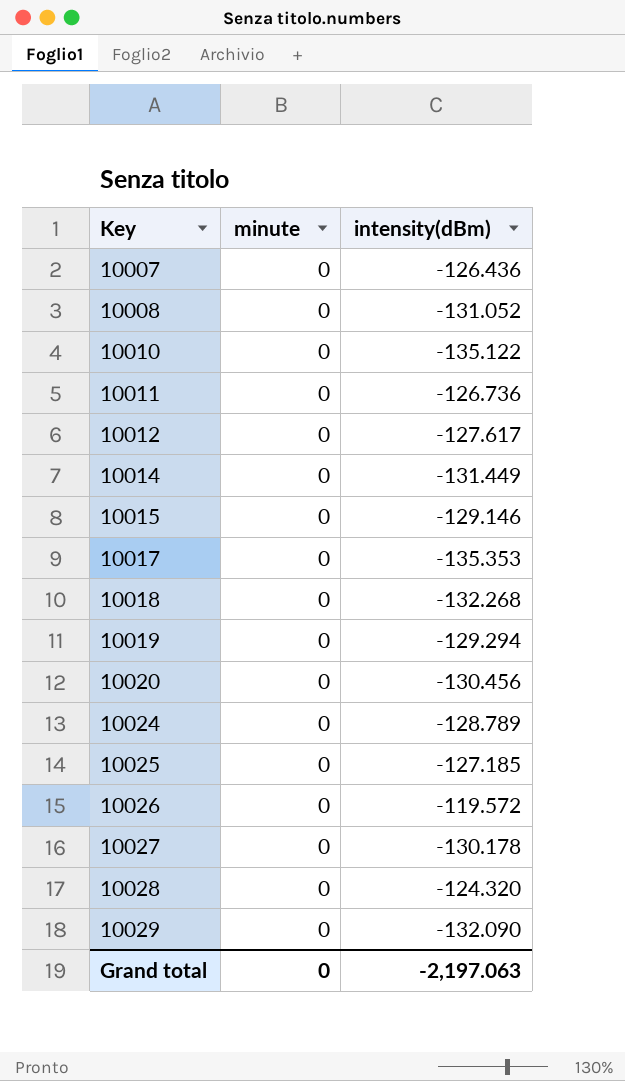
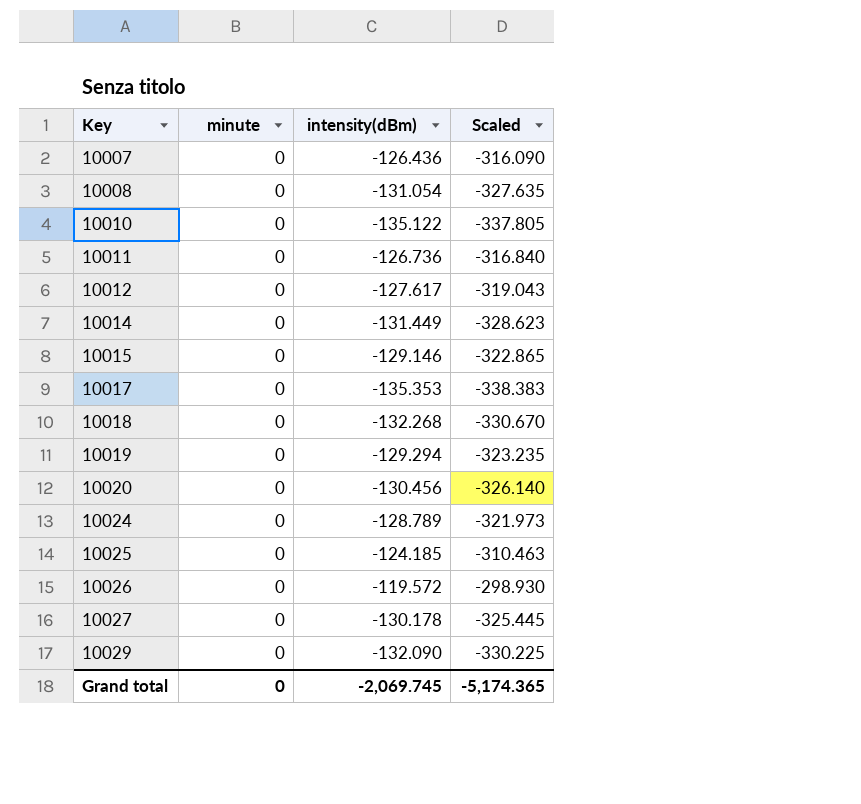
column Scaled | formula: none -> [intensity(dBm)] * 2.5
row 10028: 0 | -124.320 -> none
10008 | intensity(dBm): -131.052 -> -131.054
10025 | intensity(dBm): -127.185 -> -124.185
Grand total | intensity(dBm): -2,197.063 -> -2,069.745

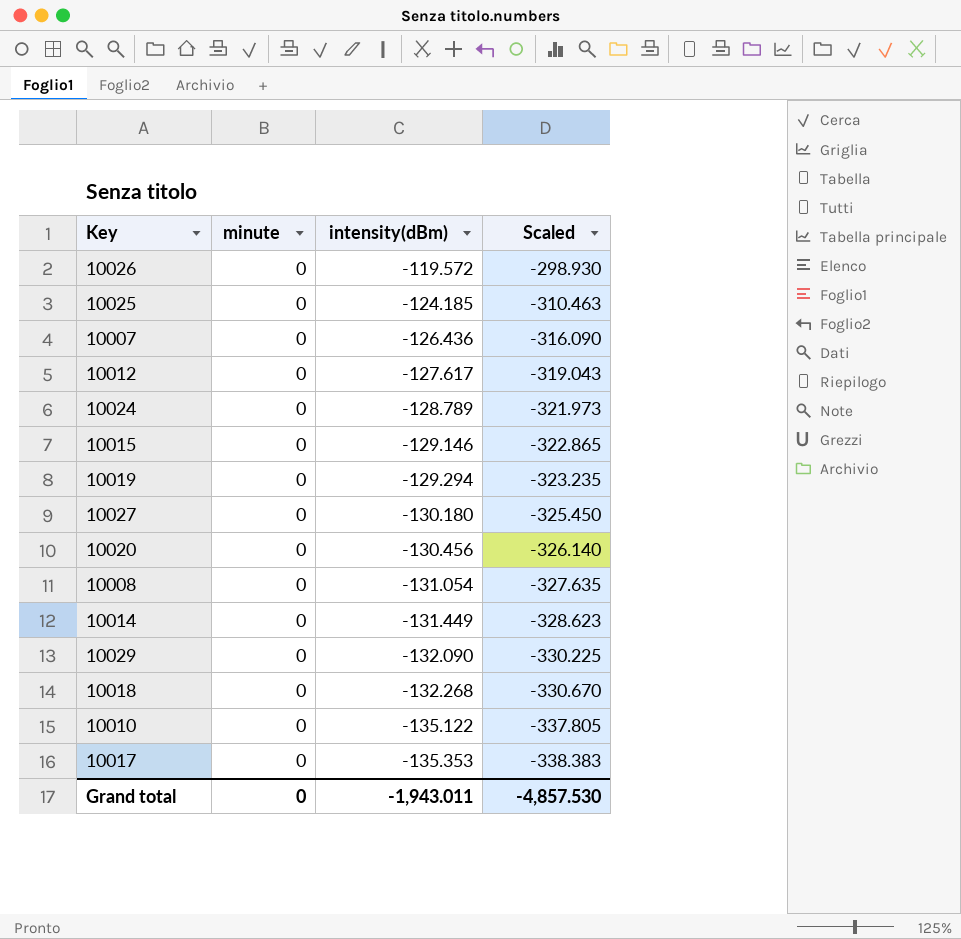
row order: Key ascending -> intensity(dBm) descending
row 10011: 0 | -126.736 | -316.840 -> none
10027 | intensity(dBm): -130.178 -> -130.180
10027 | Scaled: -325.445 -> -325.450
Grand total | intensity(dBm): -2,069.745 -> -1,943.011
Grand total | Scaled: -5,174.365 -> -4,857.530

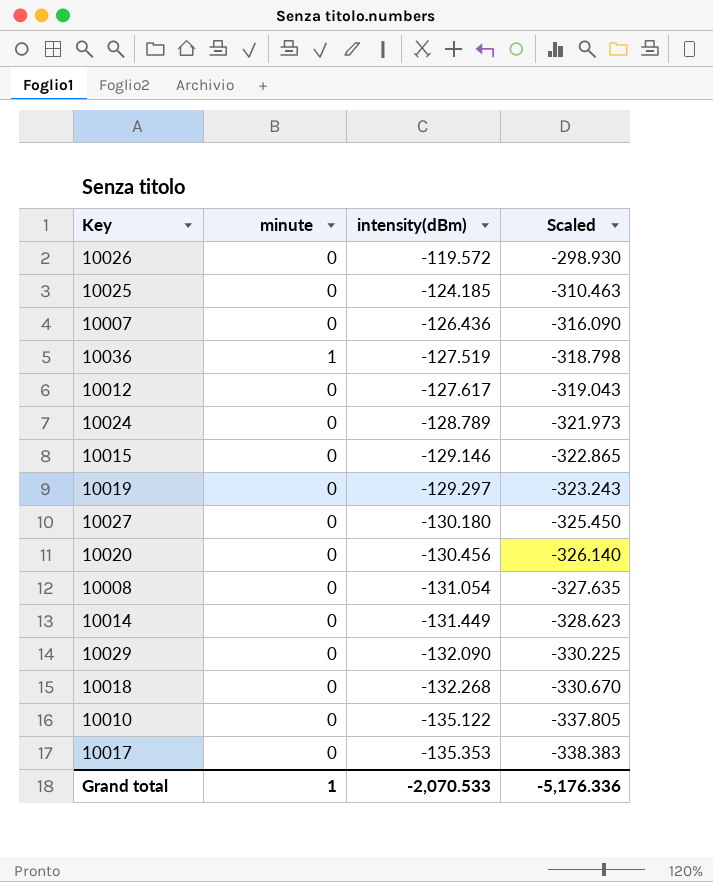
row 10036: none -> 1 | -127.519 | -318.798
10019 | intensity(dBm): -129.294 -> -129.297
10019 | Scaled: -323.235 -> -323.243
Grand total | minute: 0 -> 1
Grand total | intensity(dBm): -1,943.011 -> -2,070.533
Grand total | Scaled: -4,857.530 -> -5,176.336

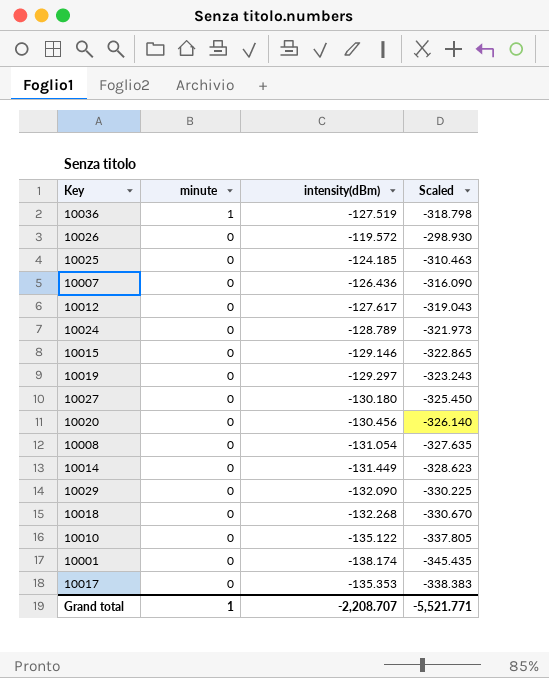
row order: intensity(dBm) descending -> minute descending
row 10001: none -> 0 | -138.174 | -345.435
Grand total | intensity(dBm): -2,070.533 -> -2,208.707
Grand total | Scaled: -5,176.336 -> -5,521.771

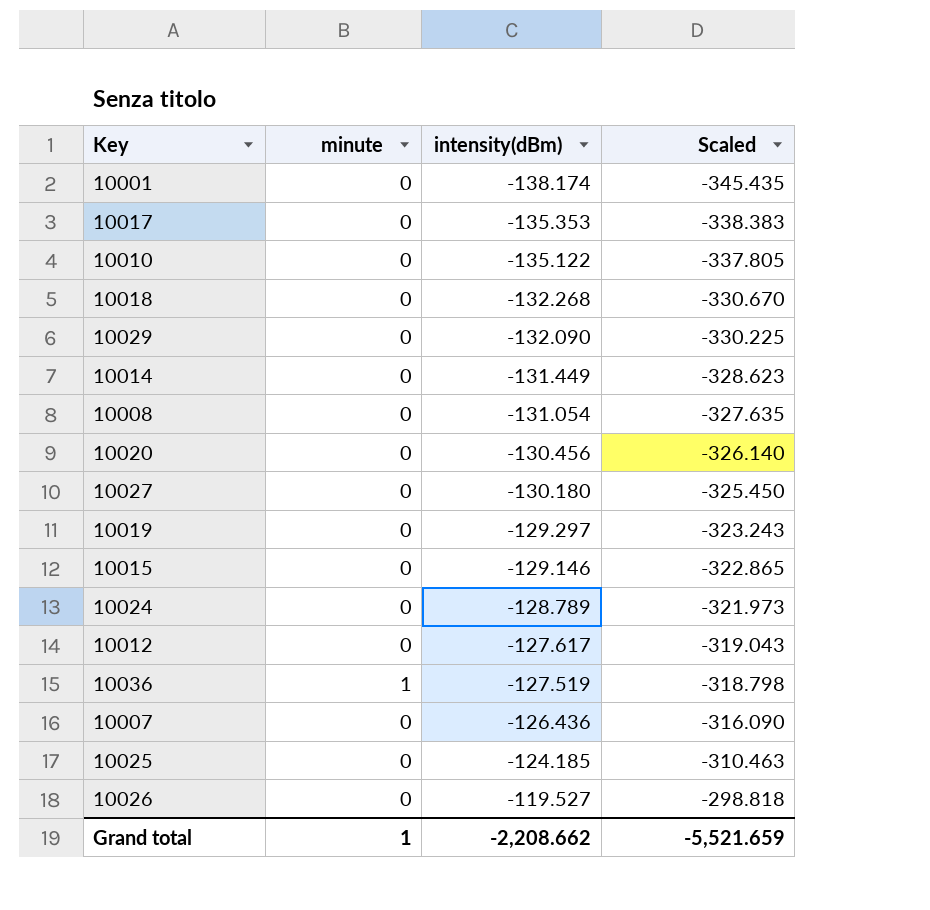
row order: minute descending -> intensity(dBm) ascending
10026 | intensity(dBm): -119.572 -> -119.527
10026 | Scaled: -298.930 -> -298.818
Grand total | intensity(dBm): -2,208.707 -> -2,208.662
Grand total | Scaled: -5,521.771 -> -5,521.659

